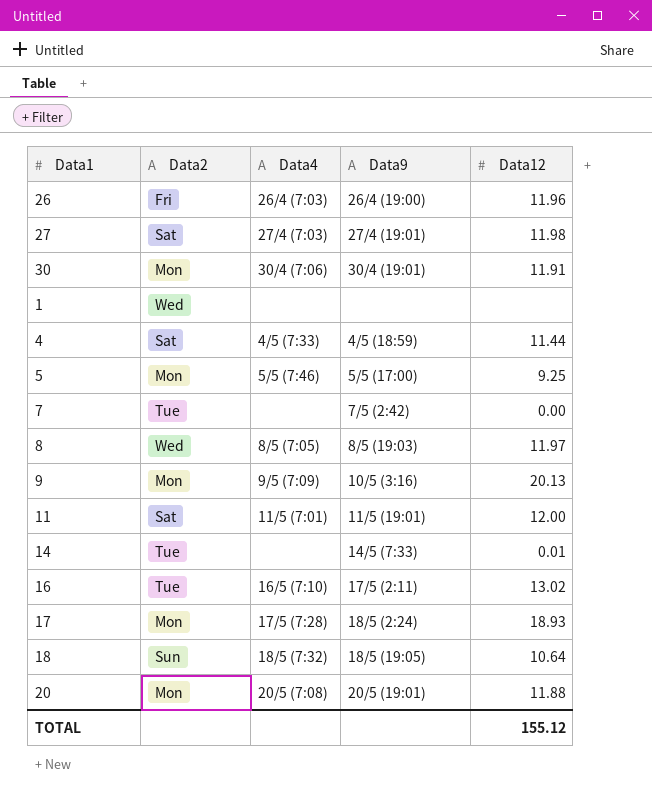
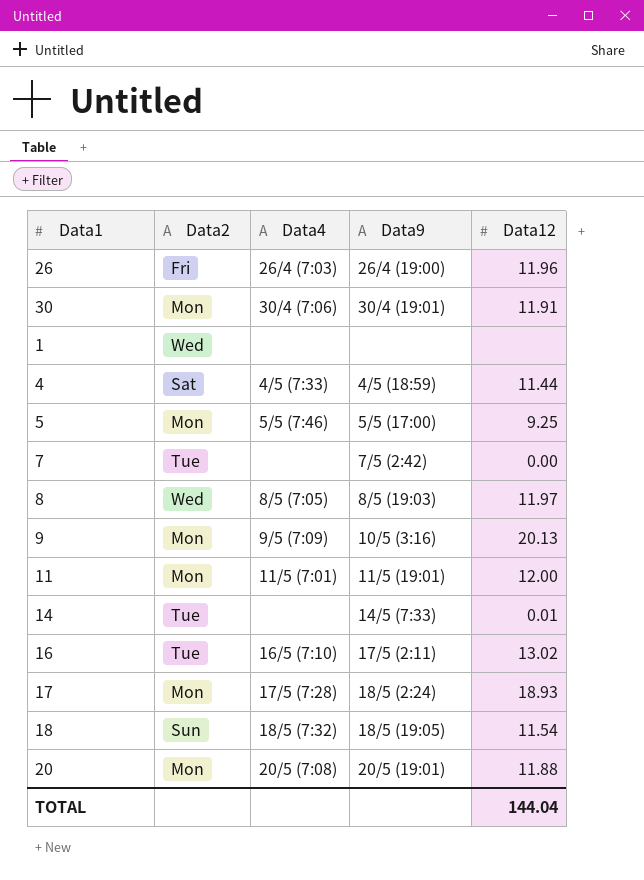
row 27: Sat | 27/4 (7:03) | 27/4 (19:01) | 11.98 -> none
11 | Data2: Sat -> Mon
18 | Data12: 10.64 -> 11.54
TOTAL | Data12: 155.12 -> 144.04

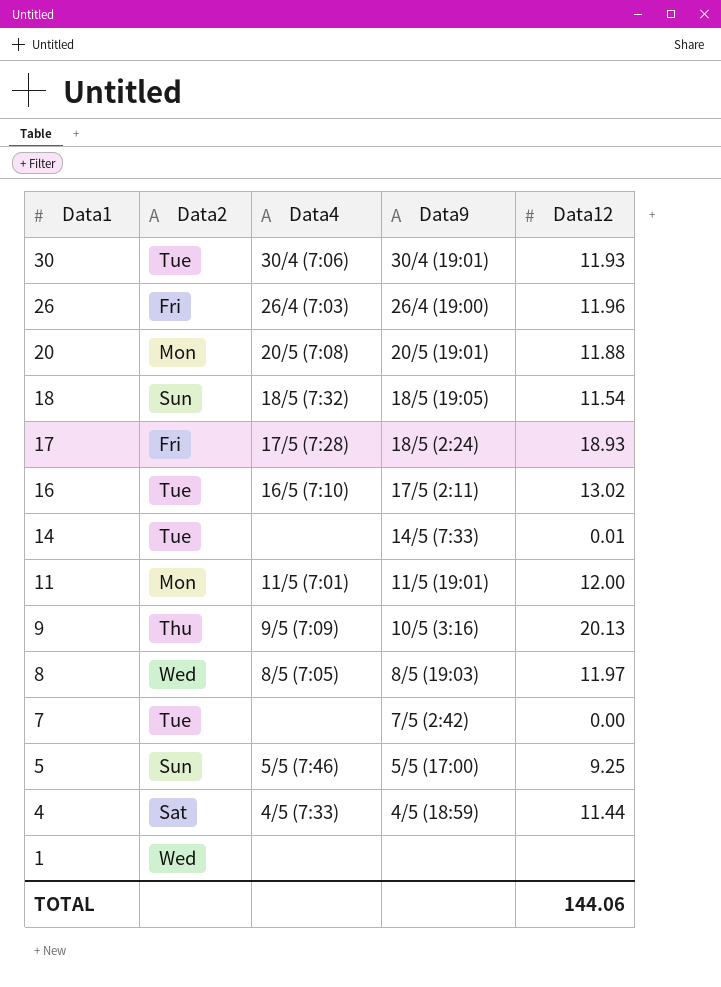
row order: none -> Data1 descending
30 | Data2: Mon -> Tue
30 | Data12: 11.91 -> 11.93
17 | Data2: Mon -> Fri
9 | Data2: Mon -> Thu
5 | Data2: Mon -> Sun
TOTAL | Data12: 144.04 -> 144.06

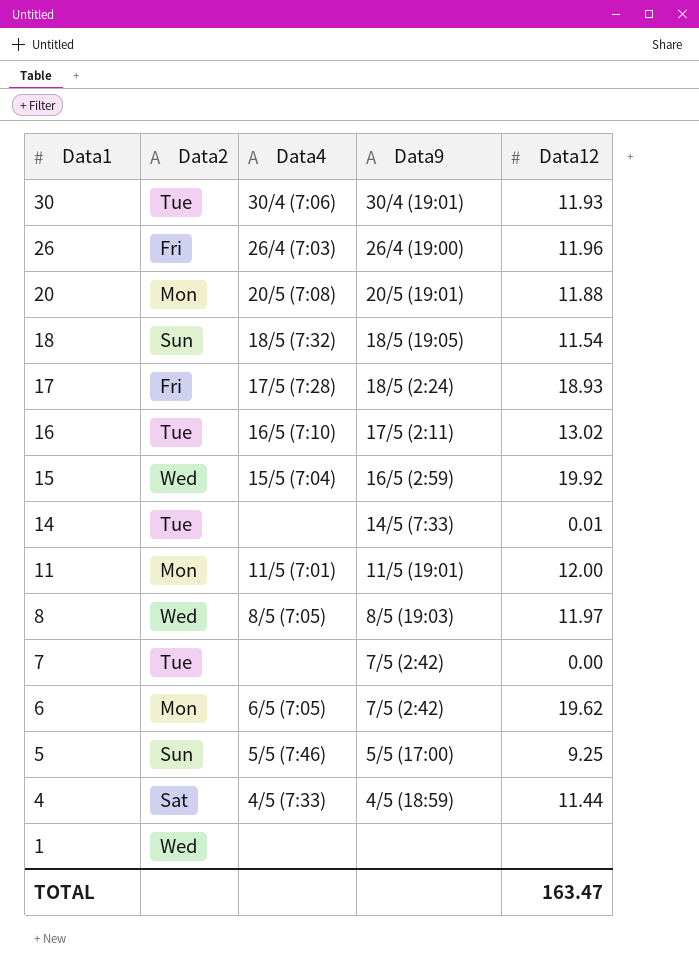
row 9: Thu | 9/5 (7:09) | 10/5 (3:16) | 20.13 -> none
row 15: none -> Wed | 15/5 (7:04) | 16/5 (2:59) | 19.92
row 6: none -> Mon | 6/5 (7:05) | 7/5 (2:42) | 19.62
TOTAL | Data12: 144.06 -> 163.47

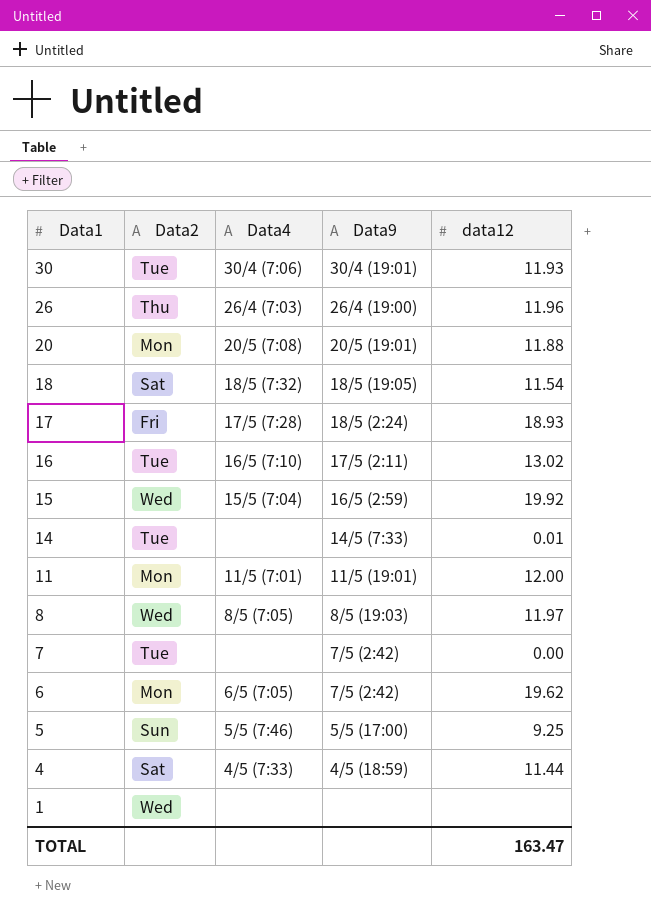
column name: Data12 -> data12
26 | Data2: Fri -> Thu
18 | Data2: Sun -> Sat

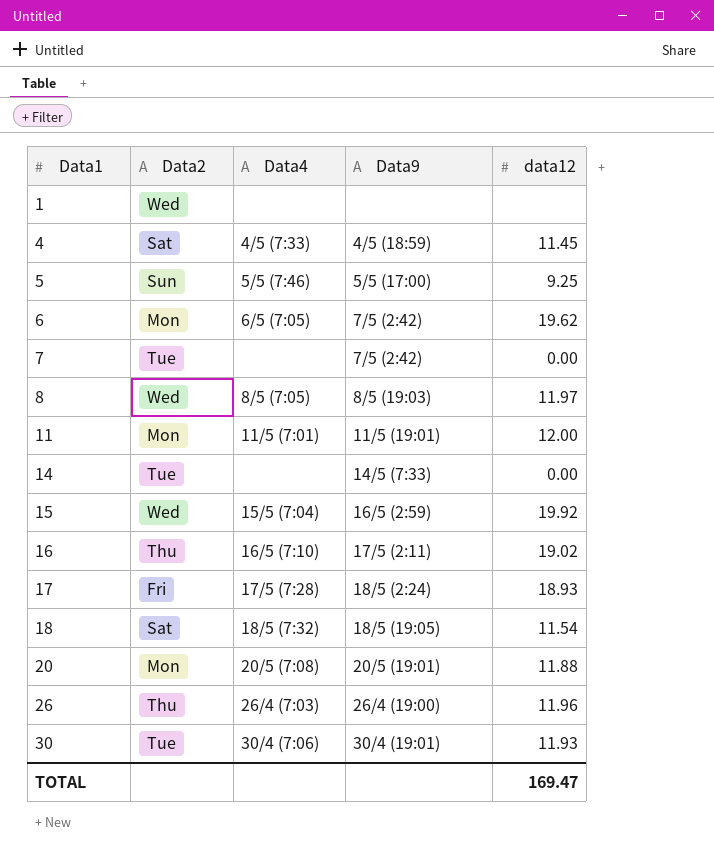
row order: Data1 descending -> Data1 ascending
4 | data12: 11.44 -> 11.45
14 | data12: 0.01 -> 0.00
16 | Data2: Tue -> Thu
16 | data12: 13.02 -> 19.02
TOTAL | data12: 163.47 -> 169.47

